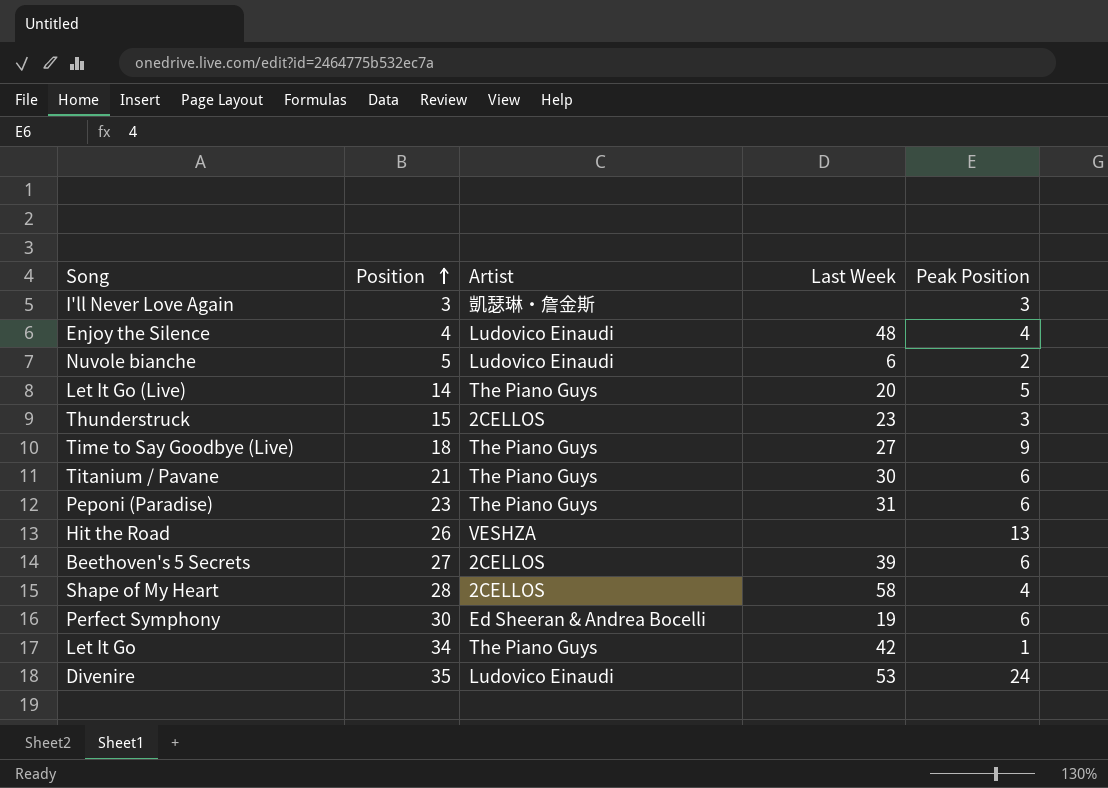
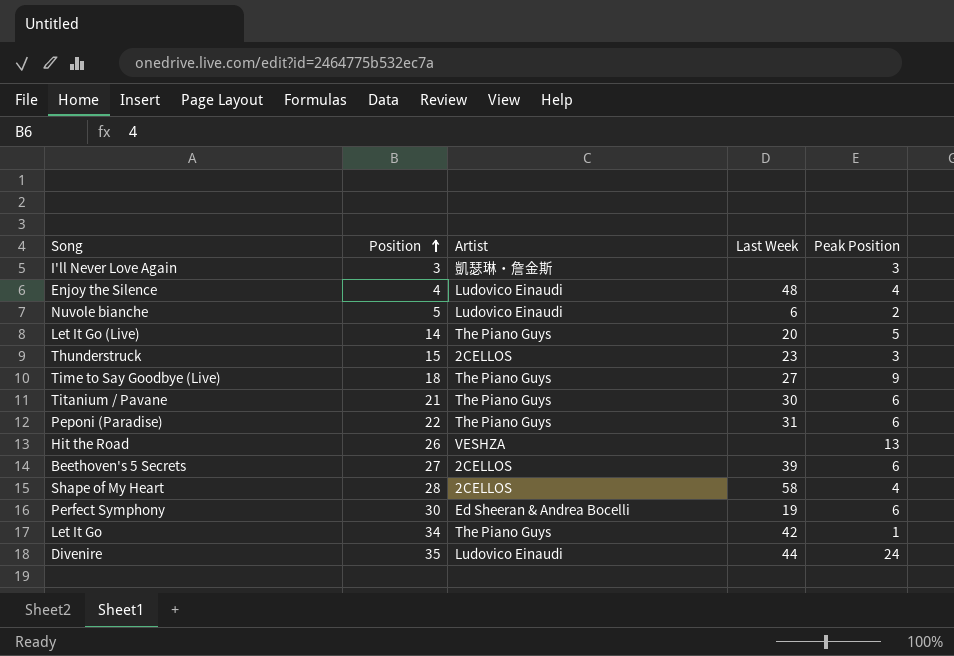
Peponi (Paradise) | Position: 23 -> 22
Divenire | Last Week: 53 -> 44

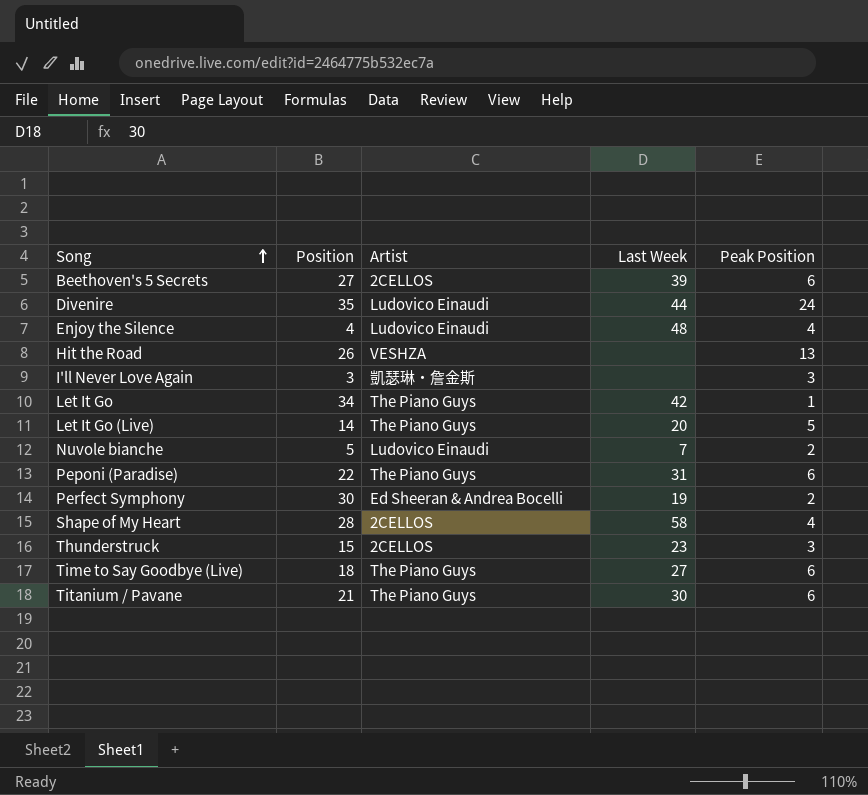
row order: Position ascending -> Song ascending
Nuvole bianche | Last Week: 6 -> 7
Perfect Symphony | Peak Position: 6 -> 2
Time to Say Goodbye (Live) | Peak Position: 9 -> 6

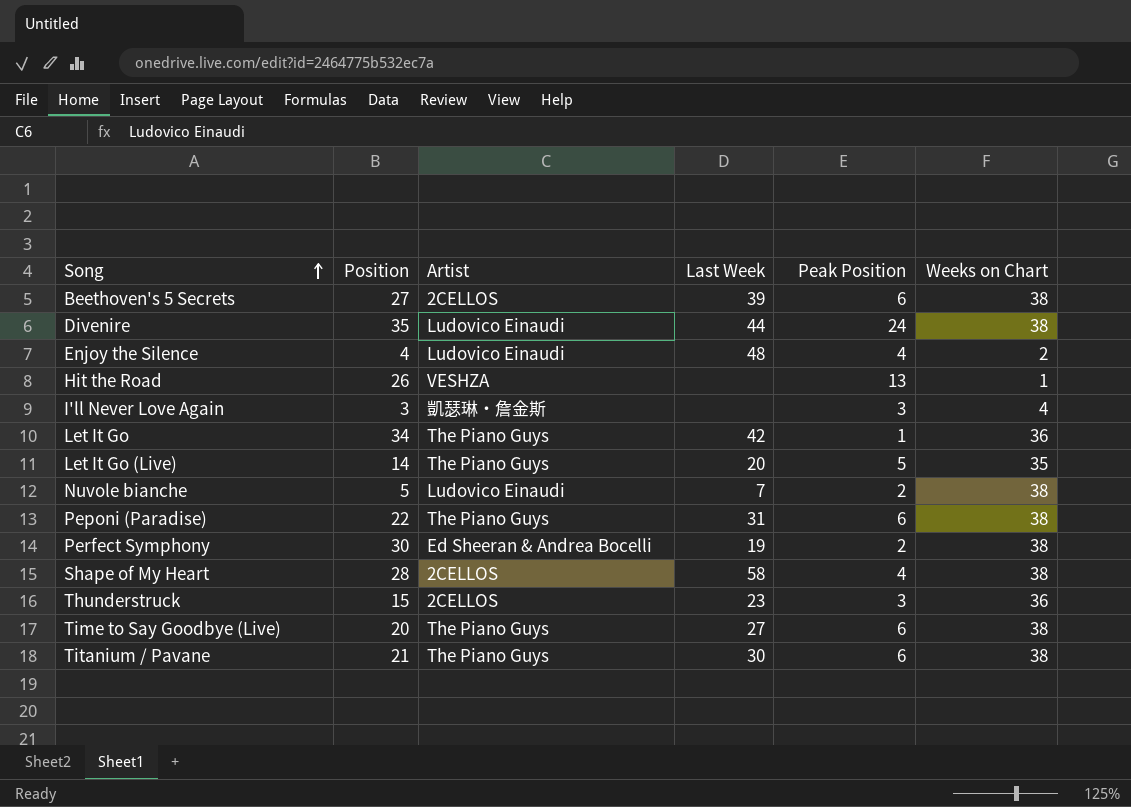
column Weeks on Chart | position: none -> 6
Time to Say Goodbye (Live) | Position: 18 -> 20

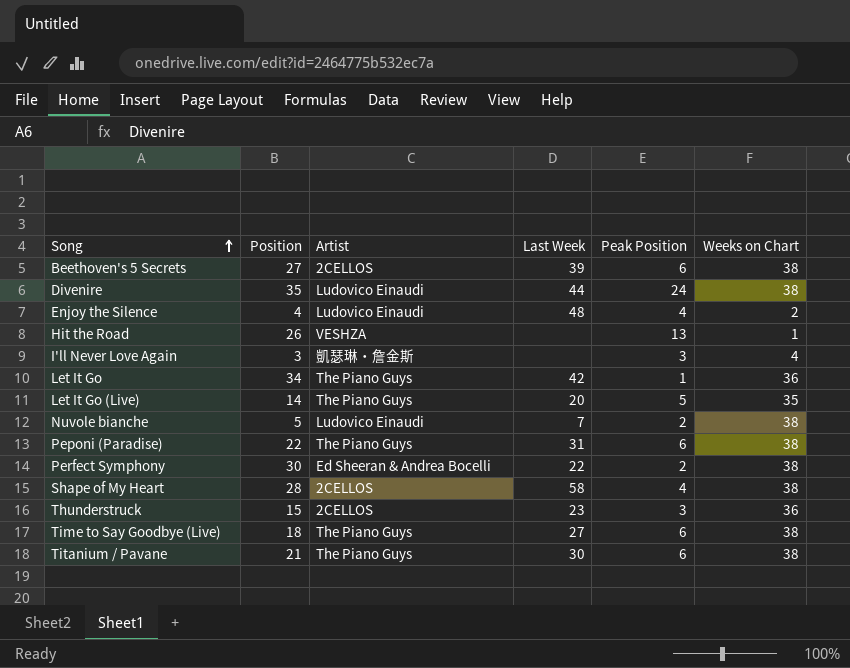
Perfect Symphony | Last Week: 19 -> 22
Time to Say Goodbye (Live) | Position: 20 -> 18

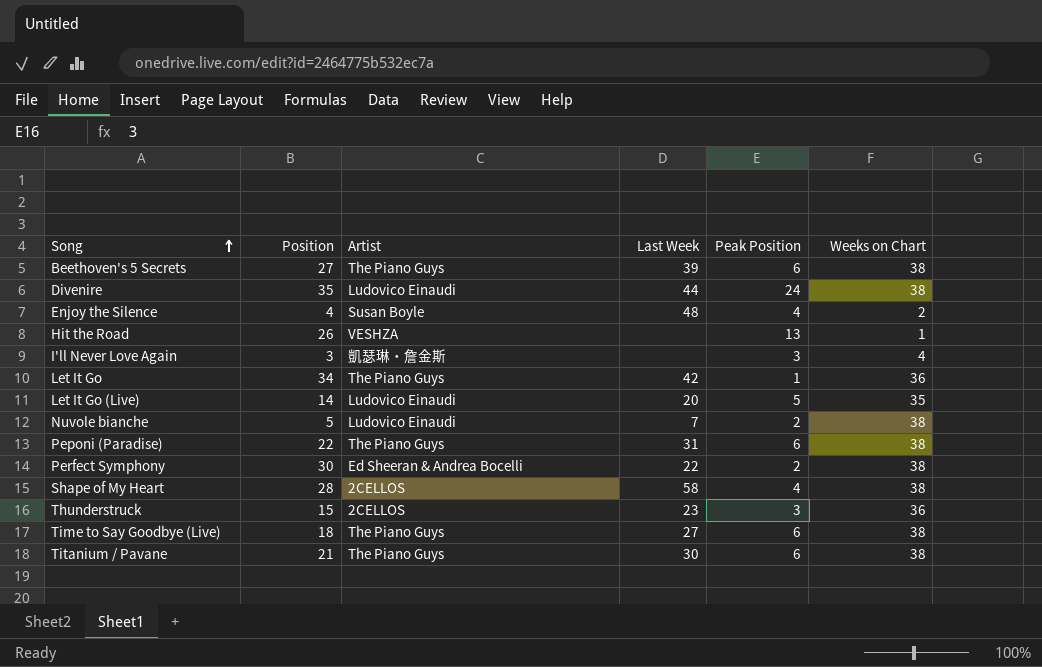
Beethoven's 5 Secrets | Artist: 2CELLOS -> The Piano Guys
Enjoy the Silence | Artist: Ludovico Einaudi -> Susan Boyle
Let It Go (Live) | Artist: The Piano Guys -> Ludovico Einaudi

